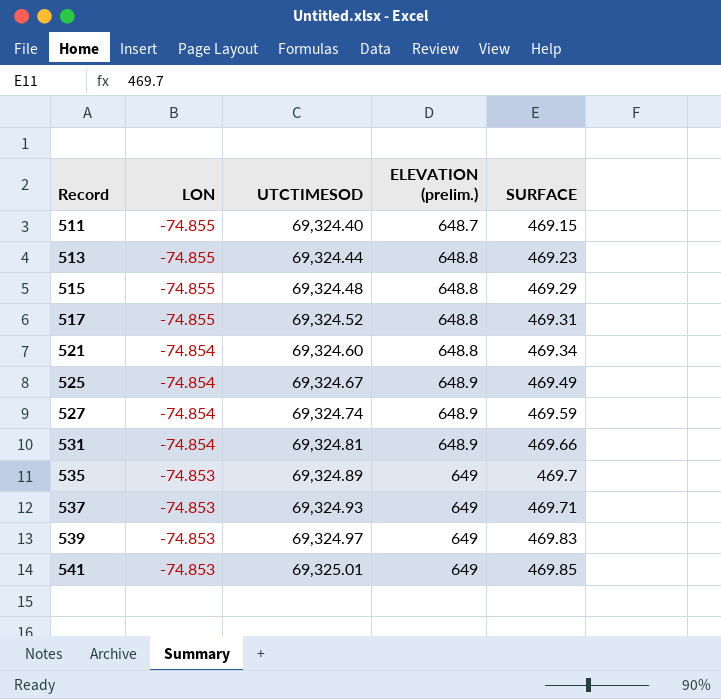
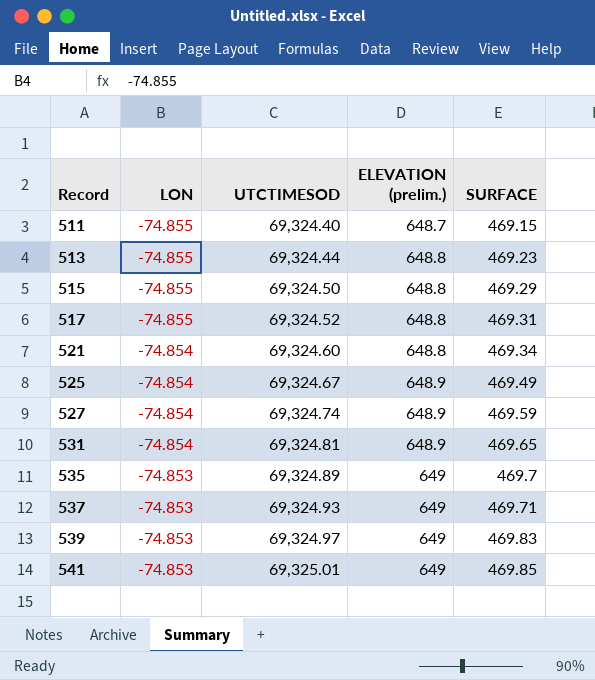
515 | UTCTIMESOD: 69,324.48 -> 69,324.50
531 | SURFACE: 469.66 -> 469.65

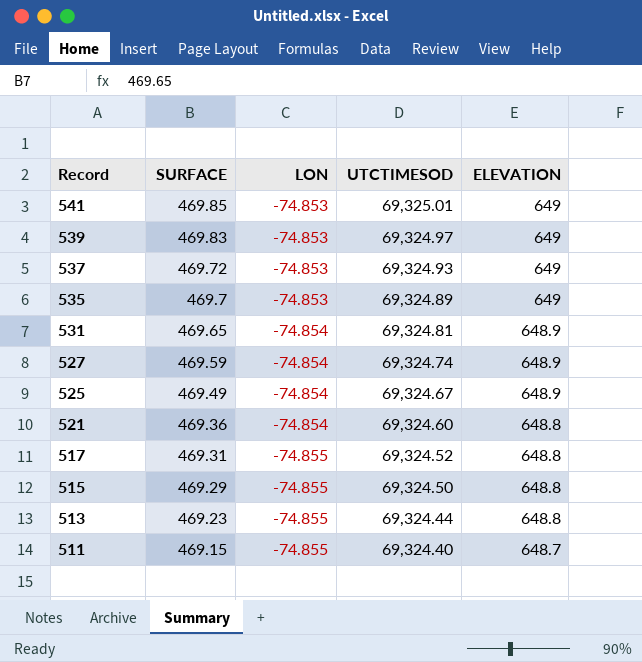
row order: Record ascending -> Record descending
column SURFACE | position: 5 -> 2
column name: ELEVATION (prelim.) -> ELEVATION
537 | SURFACE: 469.71 -> 469.72
521 | SURFACE: 469.34 -> 469.36

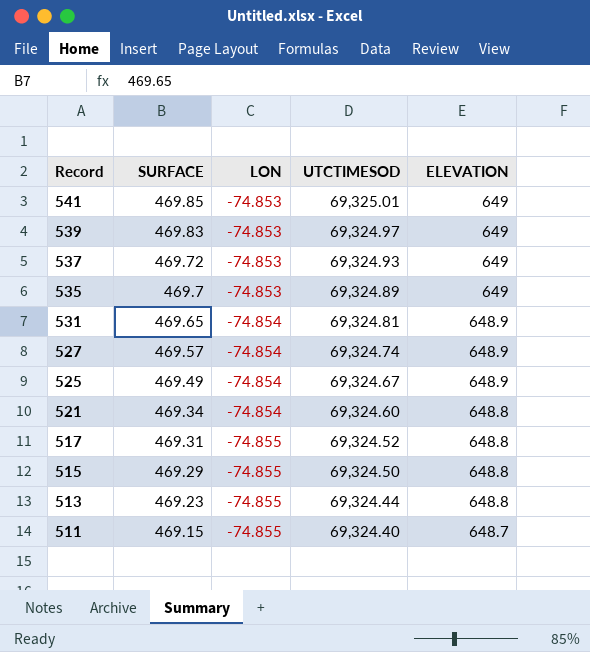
527 | SURFACE: 469.59 -> 469.57
521 | SURFACE: 469.36 -> 469.34

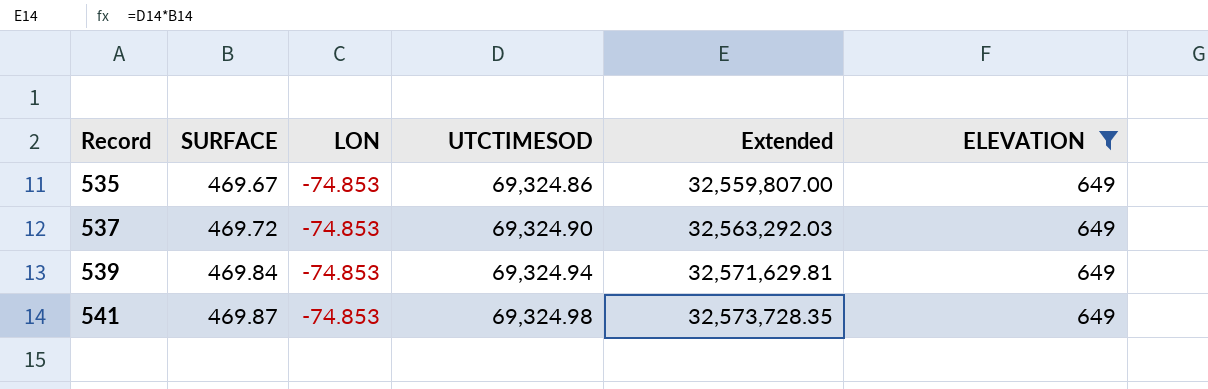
filter: none -> ELEVATION = 649
row order: Record descending -> Record ascending
column Extended | formula: none -> [SURFACE] * [UTCTIMESOD]
535 | SURFACE: 469.7 -> 469.67
535 | UTCTIMESOD: 69,324.89 -> 69,324.86
537 | UTCTIMESOD: 69,324.93 -> 69,324.90
539 | SURFACE: 469.83 -> 469.84
539 | UTCTIMESOD: 69,324.97 -> 69,324.94
541 | SURFACE: 469.85 -> 469.87
541 | UTCTIMESOD: 69,325.01 -> 69,324.98

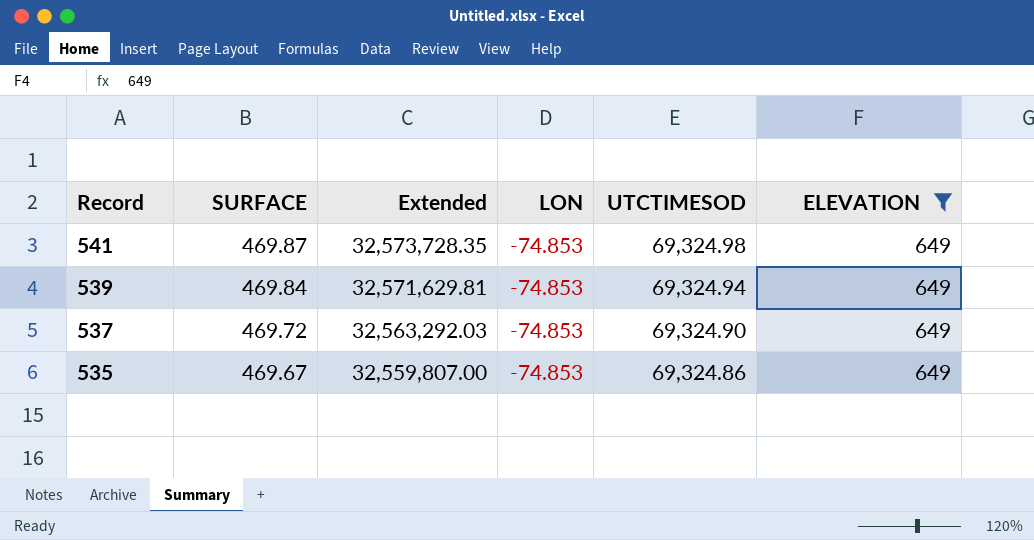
row order: Record ascending -> Record descending
column Extended | position: 5 -> 3

